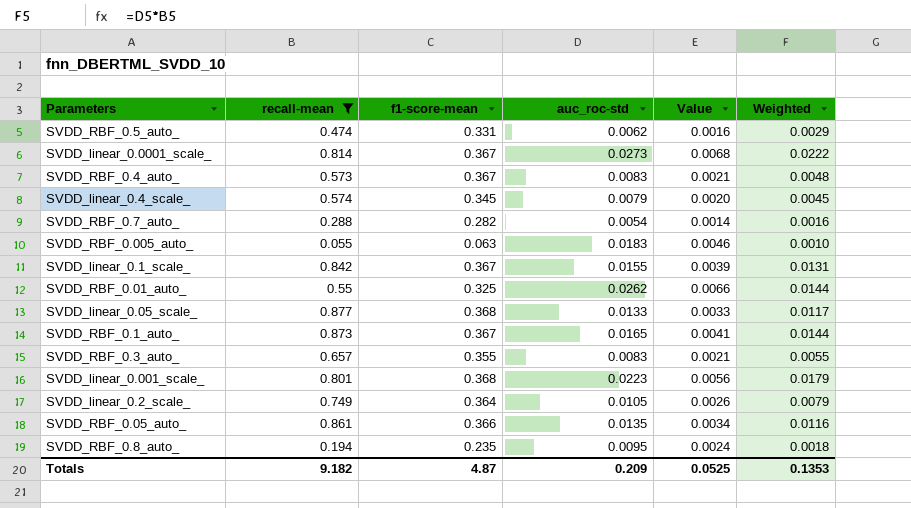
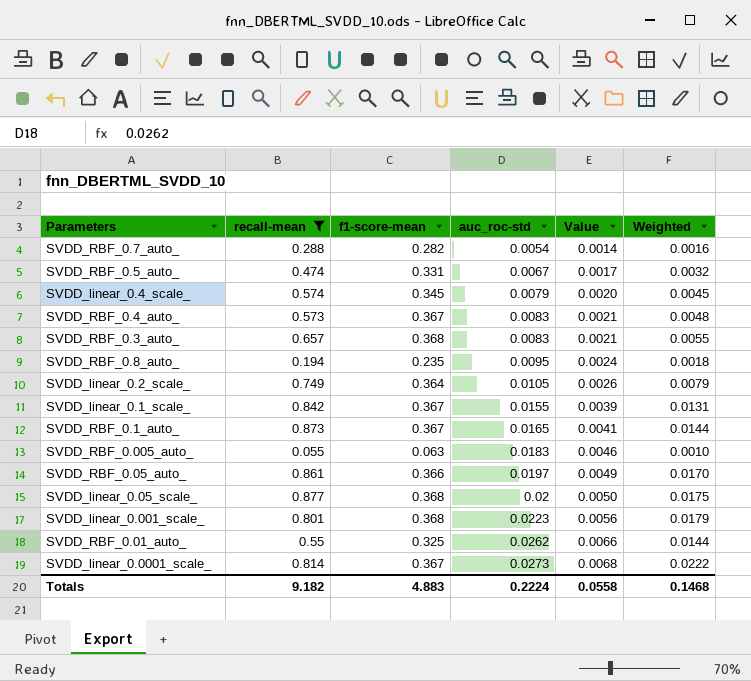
row order: none -> auc_roc-std ascending
SVDD_RBF_0.5_auto_ | auc_roc-std: 0.0062 -> 0.0067
SVDD_RBF_0.5_auto_ | Value: 0.0016 -> 0.0017
SVDD_RBF_0.5_auto_ | Weighted: 0.0029 -> 0.0032
SVDD_RBF_0.3_auto_ | f1-score-mean: 0.355 -> 0.368
SVDD_RBF_0.05_auto_ | auc_roc-std: 0.0135 -> 0.0197
SVDD_RBF_0.05_auto_ | Value: 0.0034 -> 0.0049
SVDD_RBF_0.05_auto_ | Weighted: 0.0116 -> 0.0170
SVDD_linear_0.05_scale_ | auc_roc-std: 0.0133 -> 0.02
SVDD_linear_0.05_scale_ | Value: 0.0033 -> 0.0050
SVDD_linear_0.05_scale_ | Weighted: 0.0117 -> 0.0175
Totals | f1-score-mean: 4.87 -> 4.883
Totals | auc_roc-std: 0.209 -> 0.2224
Totals | Value: 0.0525 -> 0.0558
Totals | Weighted: 0.1353 -> 0.1468

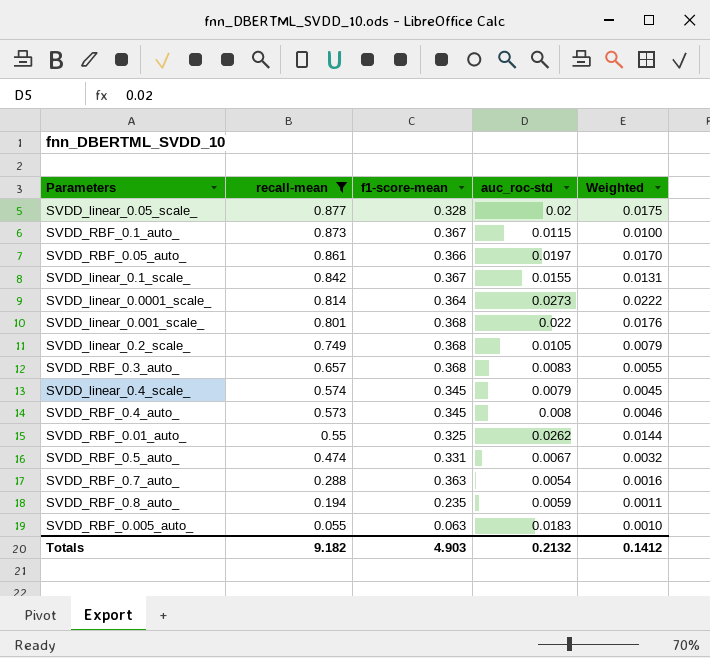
row order: auc_roc-std ascending -> recall-mean descending
column Value | formula: [auc_roc-std] * 0.25 -> none
SVDD_linear_0.05_scale_ | f1-score-mean: 0.368 -> 0.328
SVDD_RBF_0.1_auto_ | auc_roc-std: 0.0165 -> 0.0115
SVDD_RBF_0.1_auto_ | Weighted: 0.0144 -> 0.0100
SVDD_linear_0.0001_scale_ | f1-score-mean: 0.367 -> 0.364
SVDD_linear_0.001_scale_ | auc_roc-std: 0.0223 -> 0.022
SVDD_linear_0.001_scale_ | Weighted: 0.0179 -> 0.0176
SVDD_linear_0.2_scale_ | f1-score-mean: 0.364 -> 0.368
SVDD_RBF_0.4_auto_ | f1-score-mean: 0.367 -> 0.345
SVDD_RBF_0.4_auto_ | auc_roc-std: 0.0083 -> 0.008
SVDD_RBF_0.4_auto_ | Weighted: 0.0048 -> 0.0046
SVDD_RBF_0.7_auto_ | f1-score-mean: 0.282 -> 0.363
SVDD_RBF_0.8_auto_ | auc_roc-std: 0.0095 -> 0.0059
SVDD_RBF_0.8_auto_ | Weighted: 0.0018 -> 0.0011
Totals | f1-score-mean: 4.883 -> 4.903
Totals | auc_roc-std: 0.2224 -> 0.2132
Totals | Weighted: 0.1468 -> 0.1412

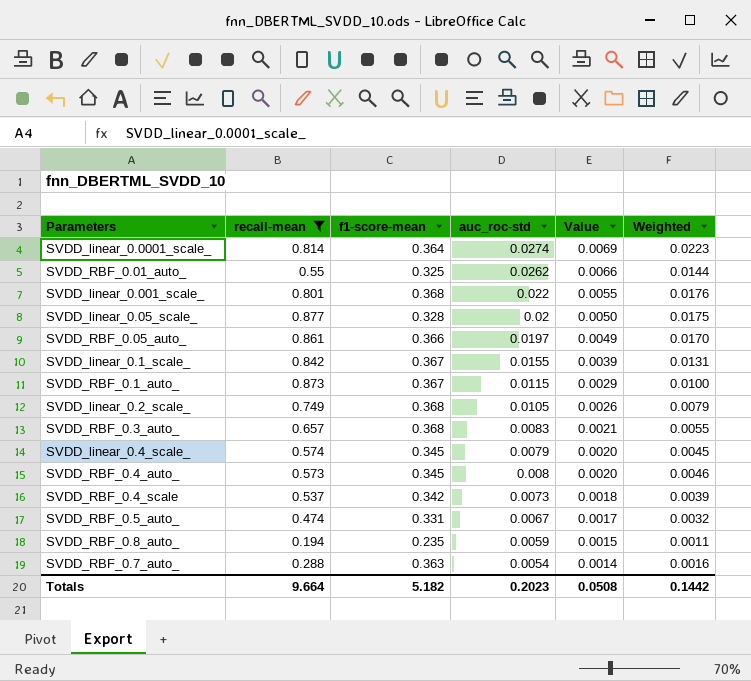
row order: recall-mean descending -> Value descending
column Value | formula: none -> [auc_roc-std] * 0.25
row SVDD_RBF_0.005_auto_: 0.055 | 0.063 | 0.0183 | 0.0010 -> none
SVDD_linear_0.0001_scale_ | auc_roc-std: 0.0273 -> 0.0274
SVDD_linear_0.0001_scale_ | Weighted: 0.0222 -> 0.0223
row SVDD_RBF_0.4_scale: none -> 0.537 | 0.342 | 0.0073 | 0.0018 | 0.0039
Totals | recall-mean: 9.182 -> 9.664
Totals | f1-score-mean: 4.903 -> 5.182
Totals | auc_roc-std: 0.2132 -> 0.2023
Totals | Weighted: 0.1412 -> 0.1442

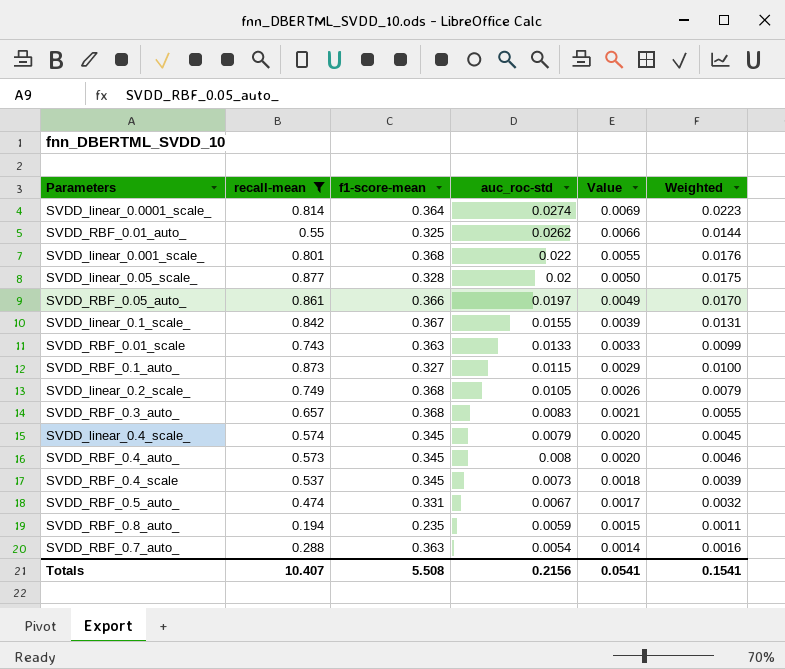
row SVDD_RBF_0.01_scale: none -> 0.743 | 0.363 | 0.0133 | 0.0033 | 0.0099
SVDD_RBF_0.1_auto_ | f1-score-mean: 0.367 -> 0.327
SVDD_RBF_0.4_scale | f1-score-mean: 0.342 -> 0.345
Totals | recall-mean: 9.664 -> 10.407
Totals | f1-score-mean: 5.182 -> 5.508
Totals | auc_roc-std: 0.2023 -> 0.2156
Totals | Value: 0.0508 -> 0.0541
Totals | Weighted: 0.1442 -> 0.1541

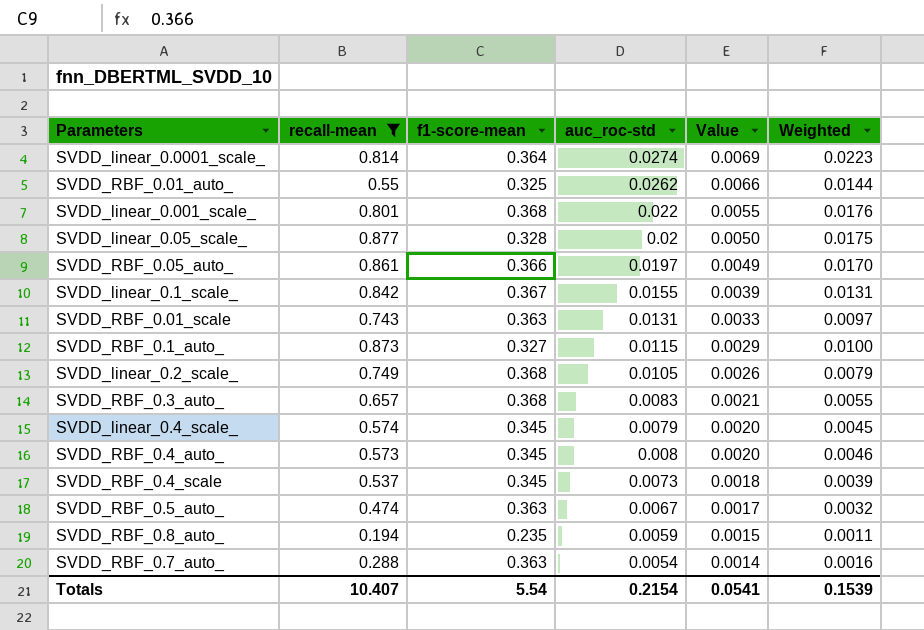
SVDD_RBF_0.01_scale | auc_roc-std: 0.0133 -> 0.0131
SVDD_RBF_0.01_scale | Weighted: 0.0099 -> 0.0097
SVDD_RBF_0.5_auto_ | f1-score-mean: 0.331 -> 0.363
Totals | f1-score-mean: 5.508 -> 5.54
Totals | auc_roc-std: 0.2156 -> 0.2154
Totals | Weighted: 0.1541 -> 0.1539

